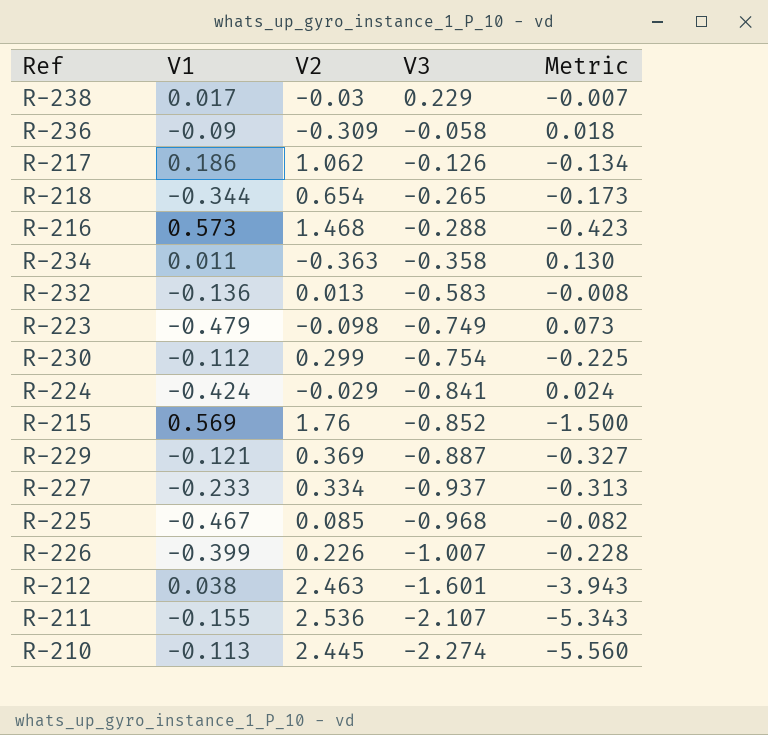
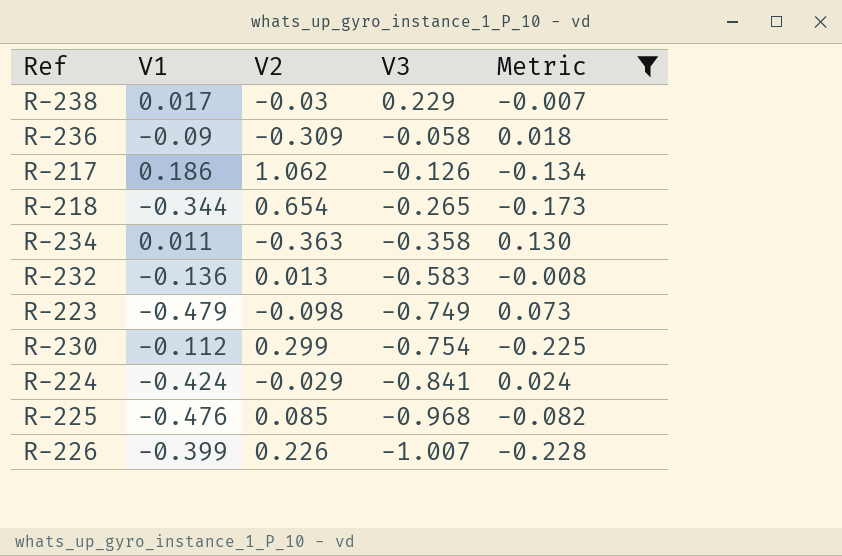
filter: none -> Metric >= -0.228
R-225 | V1: -0.467 -> -0.476

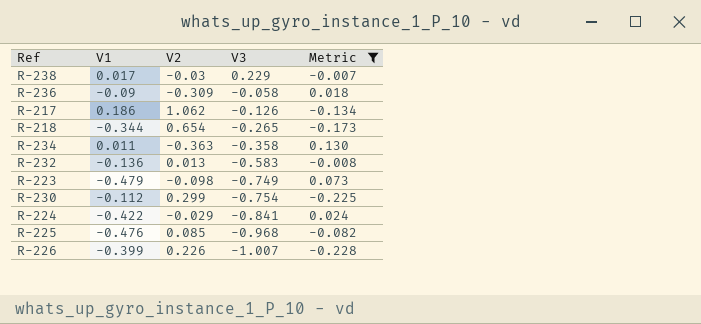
R-224 | V1: -0.424 -> -0.422

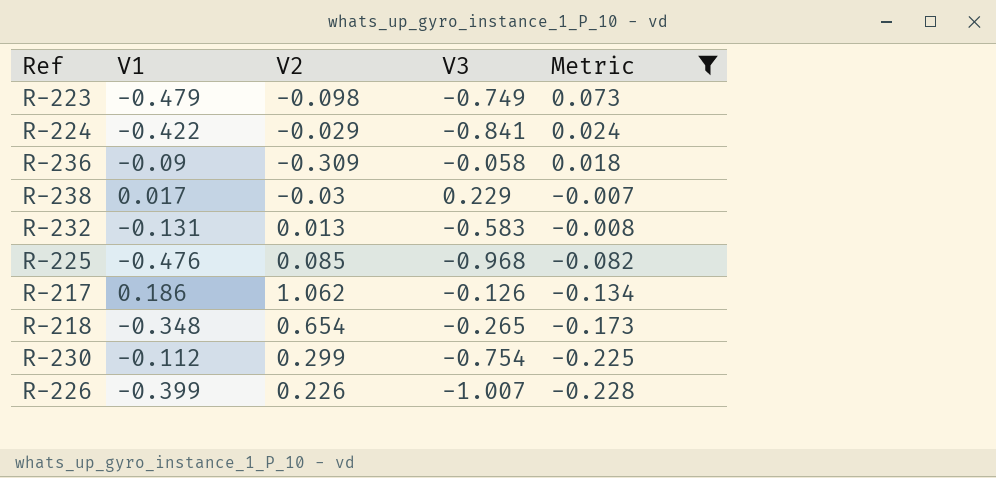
row order: V3 descending -> Metric descending
row R-234: 0.011 | -0.363 | -0.358 | 0.130 -> none
R-232 | V1: -0.136 -> -0.131
R-218 | V1: -0.344 -> -0.348

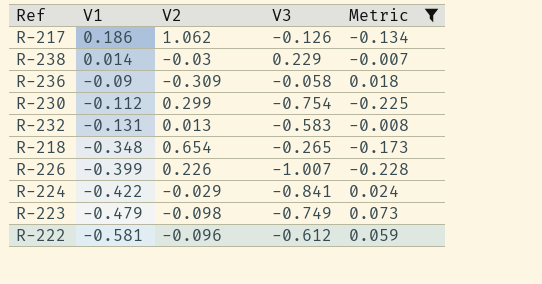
row order: Metric descending -> V1 descending
row R-225: -0.476 | 0.085 | -0.968 | -0.082 -> none
R-238 | V1: 0.017 -> 0.014
row R-222: none -> -0.581 | -0.096 | -0.612 | 0.059

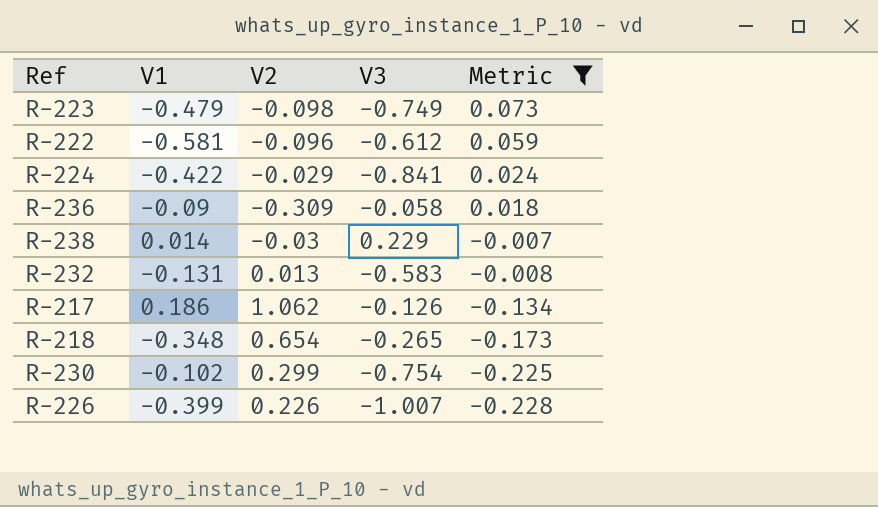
row order: V1 descending -> Metric descending
R-230 | V1: -0.112 -> -0.102

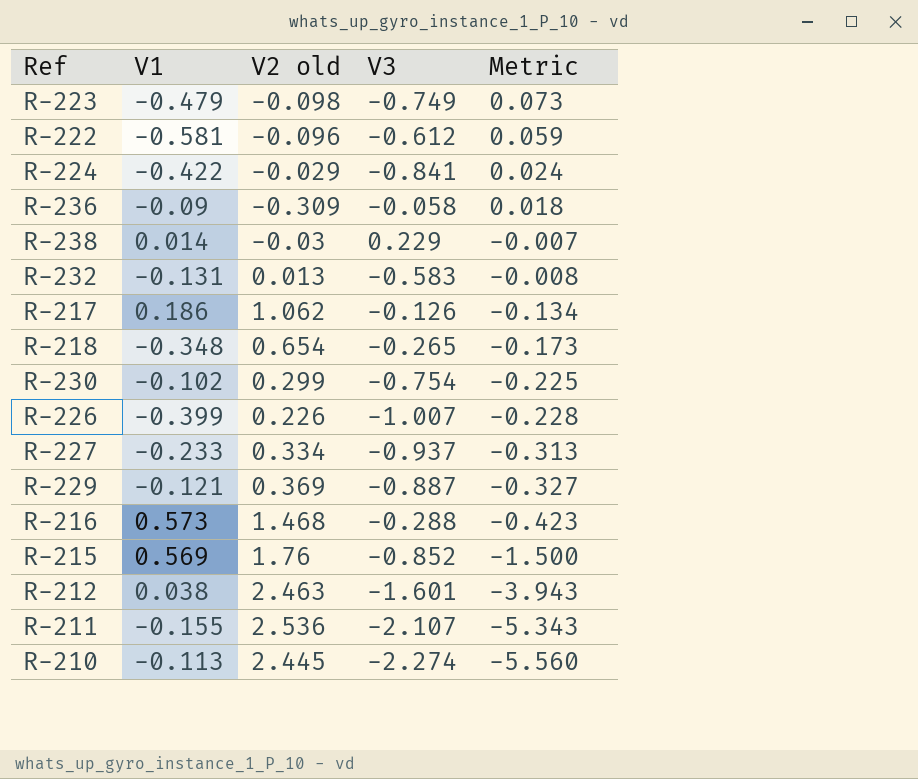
filter: Metric >= -0.228 -> none
column name: V2 -> V2 old

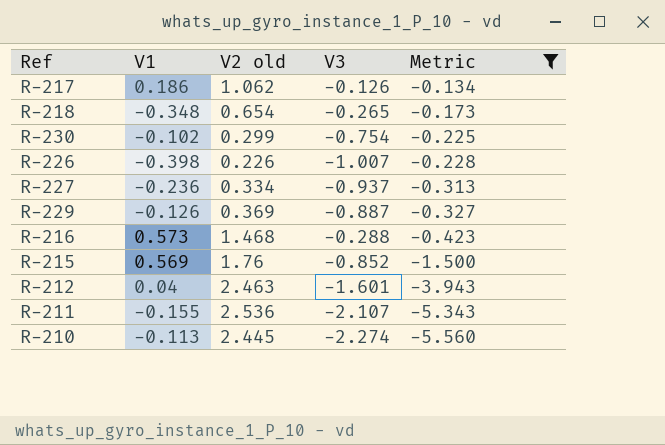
filter: none -> Metric <= -0.134
R-226 | V1: -0.399 -> -0.398
R-227 | V1: -0.233 -> -0.236
R-229 | V1: -0.121 -> -0.126
R-212 | V1: 0.038 -> 0.04

